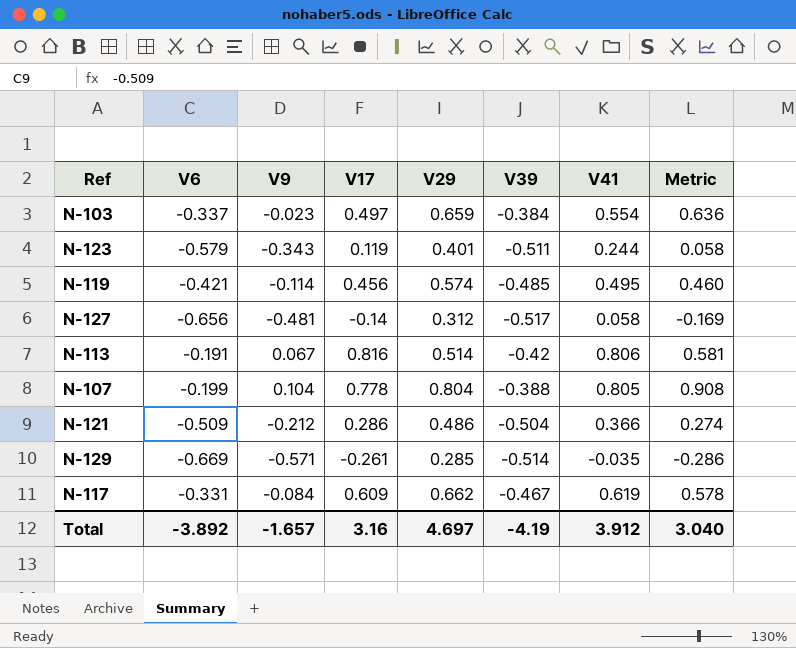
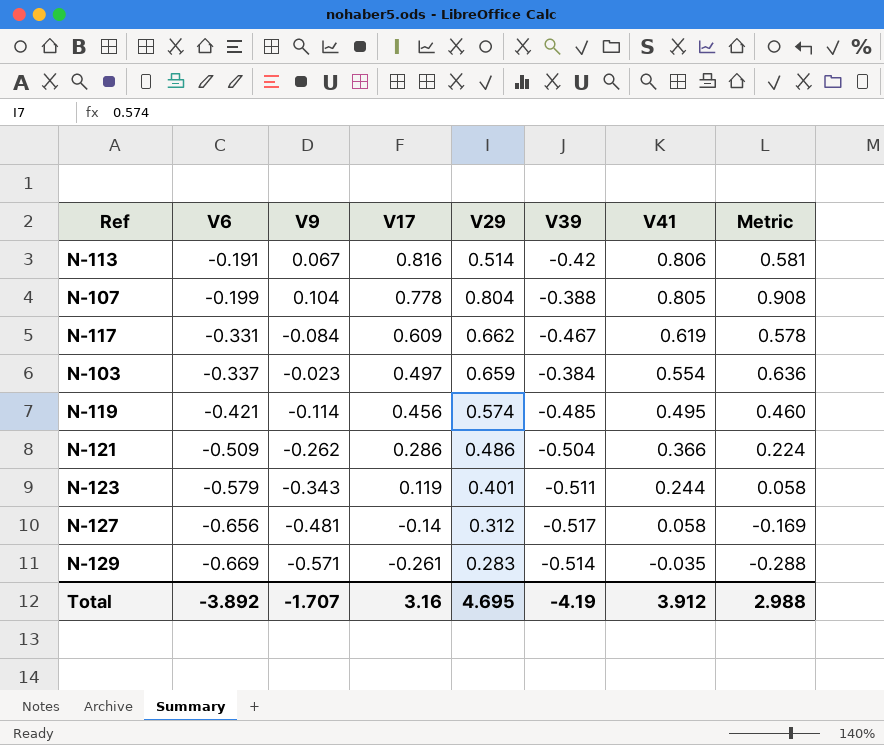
row order: none -> V6 descending
N-121 | V9: -0.212 -> -0.262
N-121 | Metric: 0.274 -> 0.224
N-129 | V29: 0.285 -> 0.283
N-129 | Metric: -0.286 -> -0.288
Total | V9: -1.657 -> -1.707
Total | V29: 4.697 -> 4.695
Total | Metric: 3.040 -> 2.988

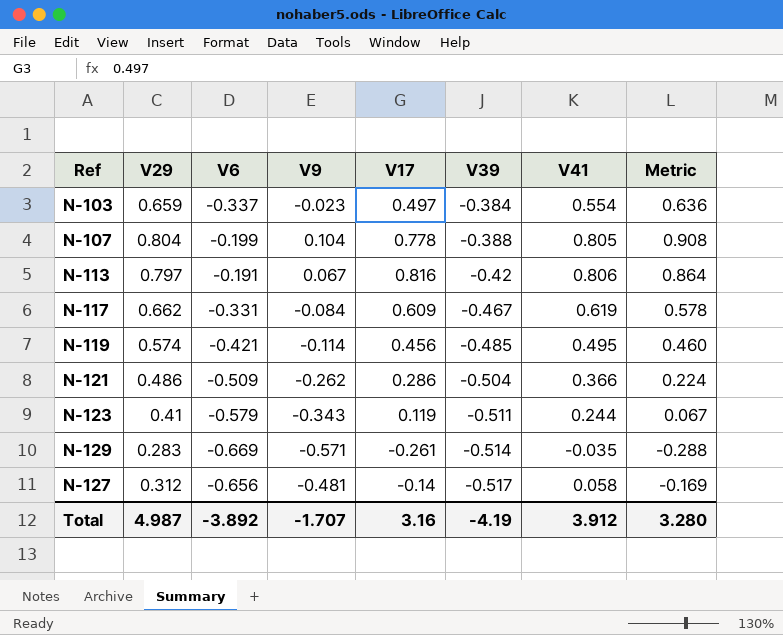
row order: V6 descending -> V39 descending
column V29 | position: 5 -> 2
N-113 | V29: 0.514 -> 0.797
N-113 | Metric: 0.581 -> 0.864
N-123 | V29: 0.401 -> 0.41
N-123 | Metric: 0.058 -> 0.067
Total | V29: 4.695 -> 4.987
Total | Metric: 2.988 -> 3.280

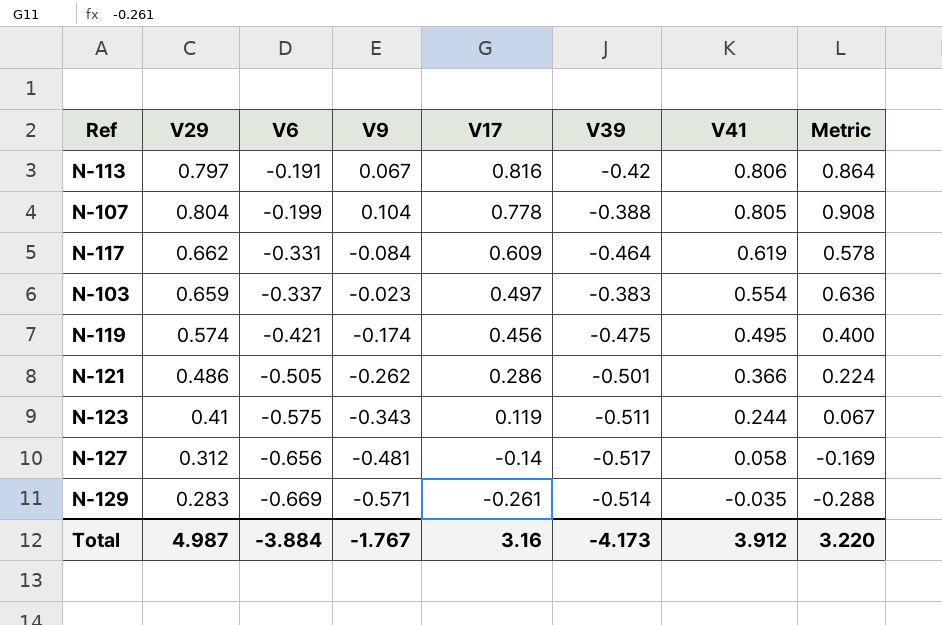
row order: V39 descending -> V6 descending
N-117 | V39: -0.467 -> -0.464
N-103 | V39: -0.384 -> -0.383
N-119 | V9: -0.114 -> -0.174
N-119 | V39: -0.485 -> -0.475
N-119 | Metric: 0.460 -> 0.400
N-121 | V6: -0.509 -> -0.505
N-121 | V39: -0.504 -> -0.501
N-123 | V6: -0.579 -> -0.575
Total | V6: -3.892 -> -3.884
Total | V9: -1.707 -> -1.767
Total | V39: -4.19 -> -4.173
Total | Metric: 3.280 -> 3.220

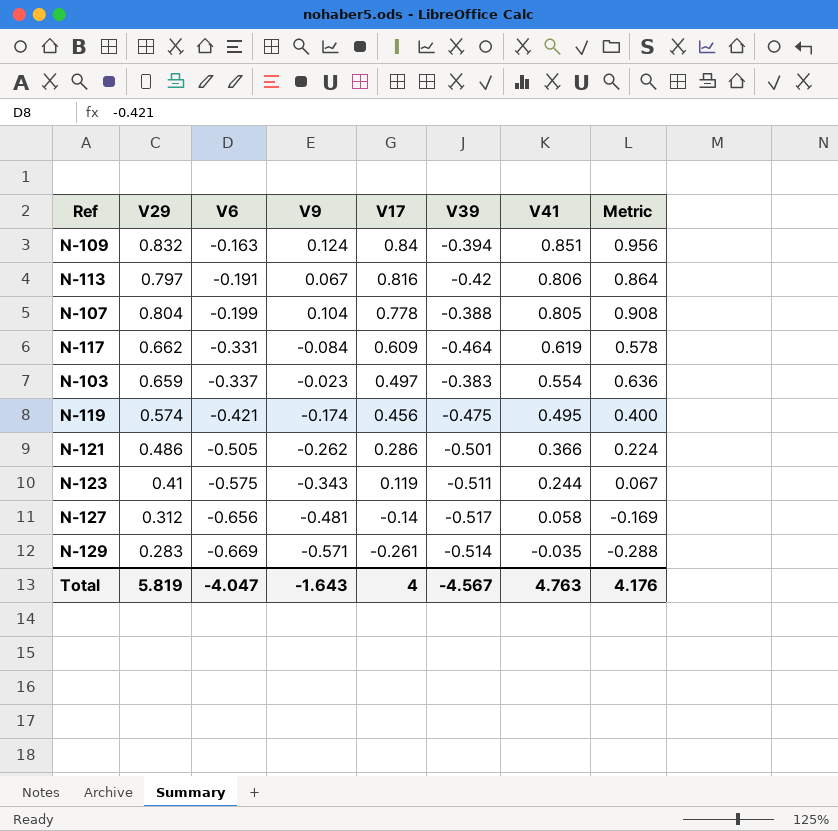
row N-109: none -> 0.832 | -0.163 | 0.124 | 0.84 | -0.394 | 0.851 | 0.956
Total | V29: 4.987 -> 5.819
Total | V6: -3.884 -> -4.047
Total | V9: -1.767 -> -1.643
Total | V17: 3.16 -> 4
Total | V39: -4.173 -> -4.567
Total | V41: 3.912 -> 4.763
Total | Metric: 3.220 -> 4.176

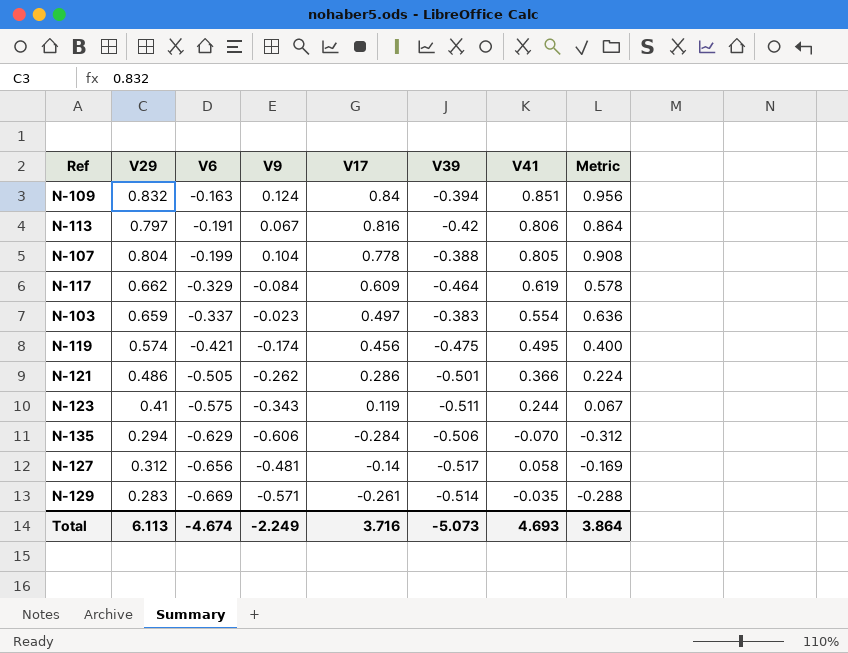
N-117 | V6: -0.331 -> -0.329
row N-135: none -> 0.294 | -0.629 | -0.606 | -0.284 | -0.506 | -0.070 | -0.312
Total | V29: 5.819 -> 6.113
Total | V6: -4.047 -> -4.674
Total | V9: -1.643 -> -2.249
Total | V17: 4 -> 3.716
Total | V39: -4.567 -> -5.073
Total | V41: 4.763 -> 4.693
Total | Metric: 4.176 -> 3.864

